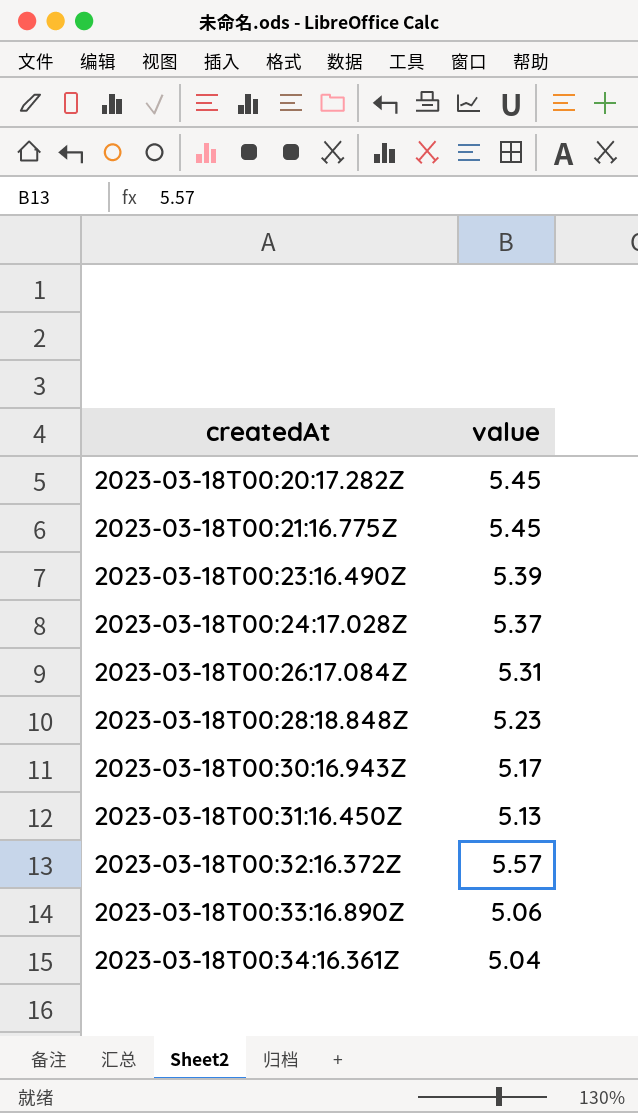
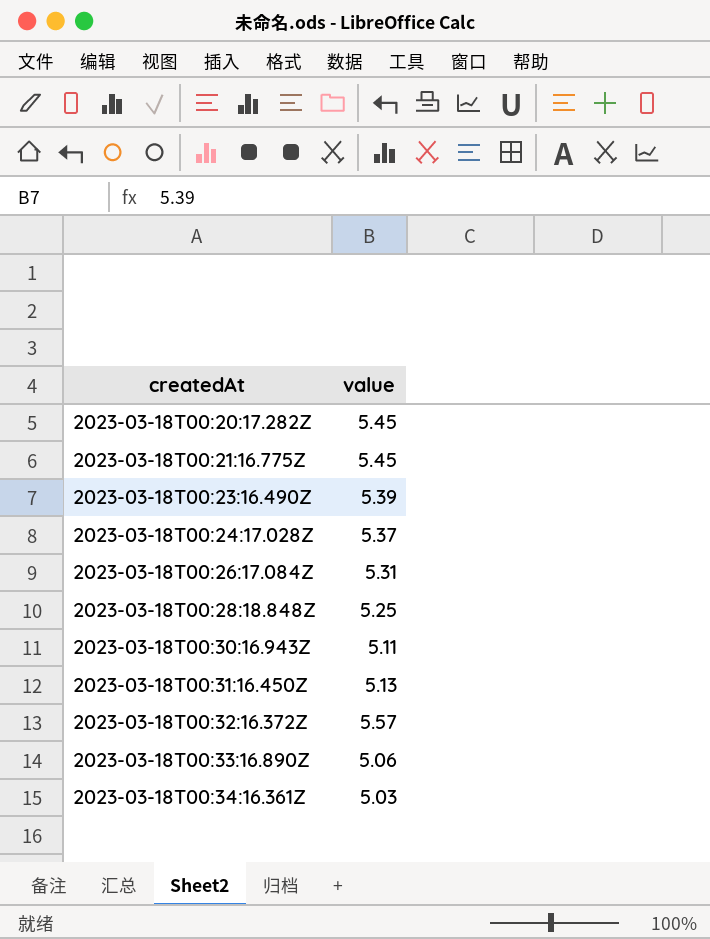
2023-03-18T00:28:18.848Z | value: 5.23 -> 5.25
2023-03-18T00:30:16.943Z | value: 5.17 -> 5.11
2023-03-18T00:34:16.361Z | value: 5.04 -> 5.03

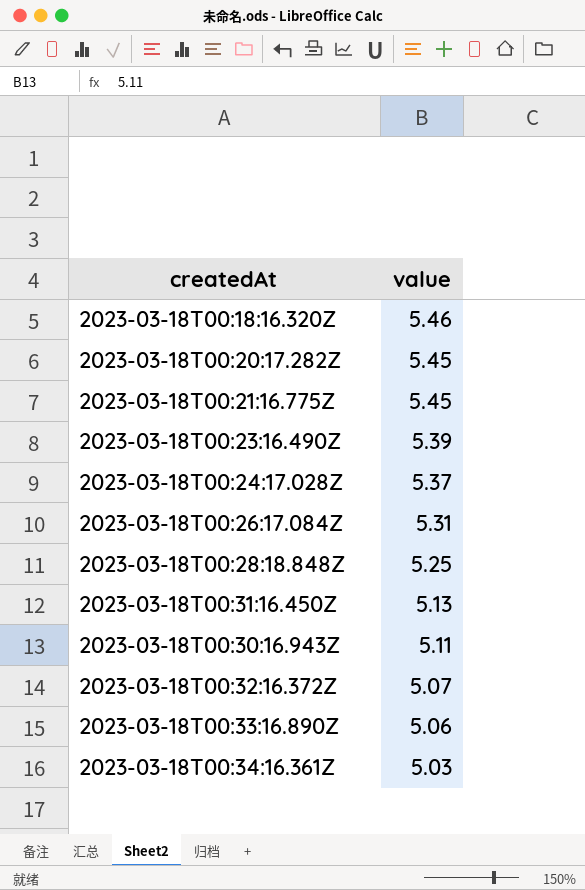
row order: createdAt ascending -> value descending
row 2023-03-18T00:18:16.320Z: none -> 5.46
2023-03-18T00:32:16.372Z | value: 5.57 -> 5.07

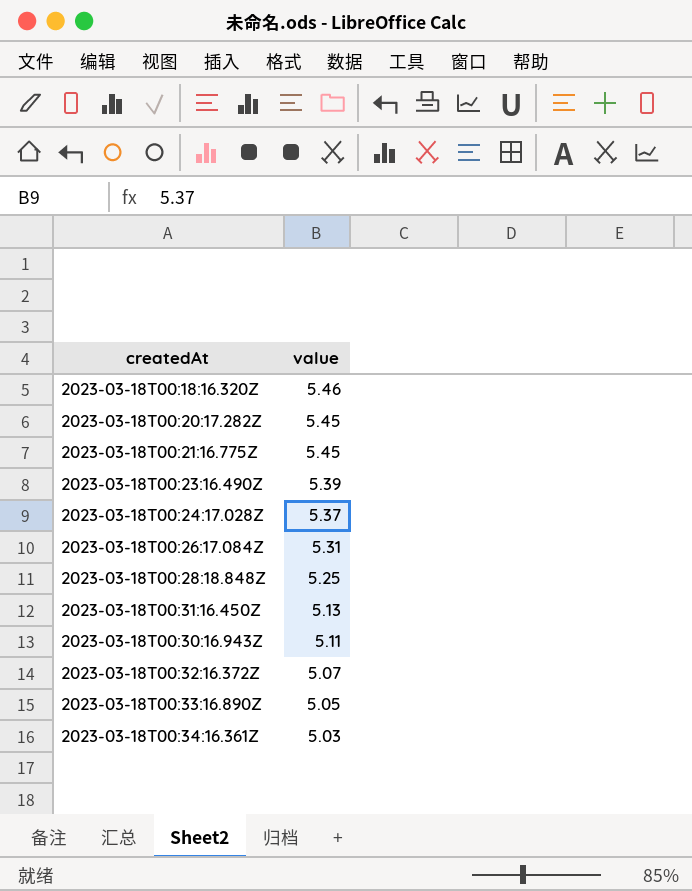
2023-03-18T00:33:16.890Z | value: 5.06 -> 5.05

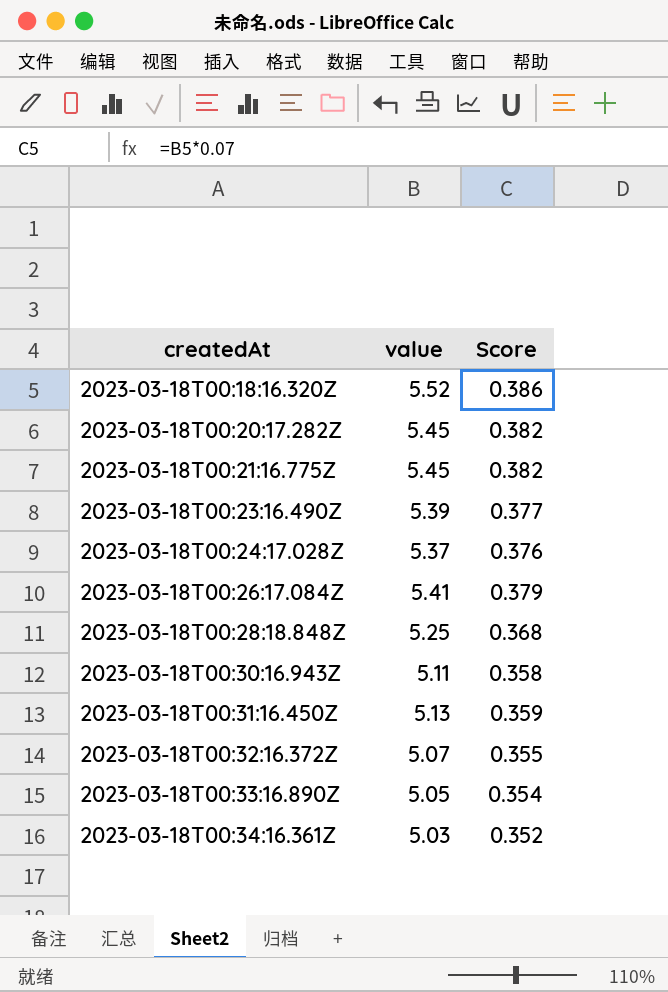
row order: value descending -> createdAt ascending
column Score | formula: none -> [value] * 0.07
2023-03-18T00:18:16.320Z | value: 5.46 -> 5.52
2023-03-18T00:26:17.084Z | value: 5.31 -> 5.41

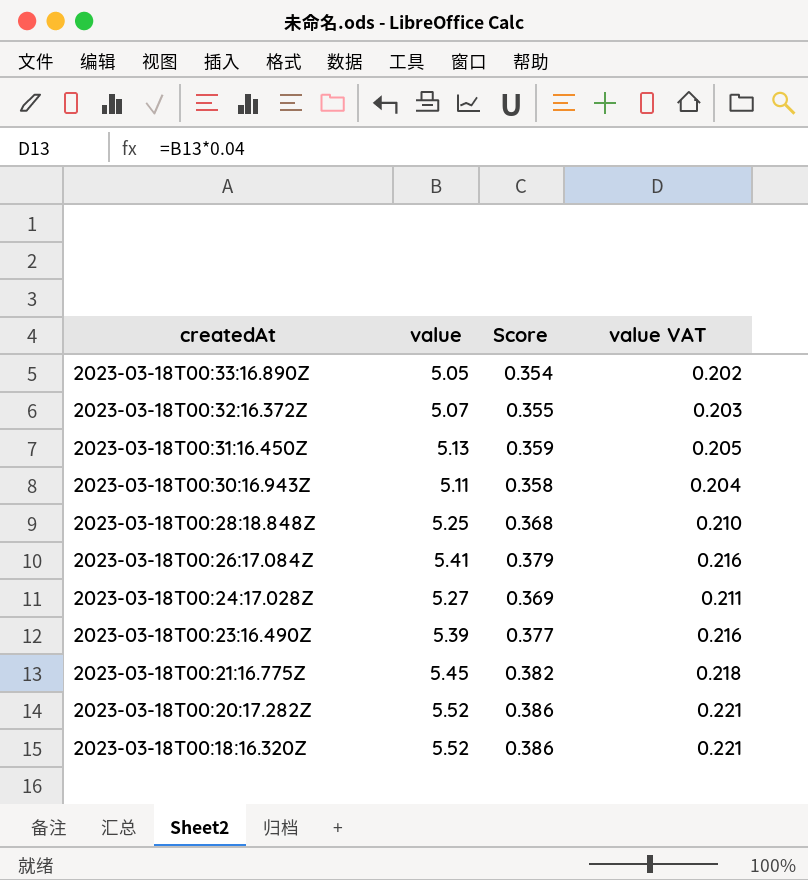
row order: createdAt ascending -> createdAt descending
column value VAT | formula: none -> [value] * 0.04
row 2023-03-18T00:34:16.361Z: 5.03 | 0.352 -> none
2023-03-18T00:24:17.028Z | value: 5.37 -> 5.27
2023-03-18T00:24:17.028Z | Score: 0.376 -> 0.369
2023-03-18T00:20:17.282Z | value: 5.45 -> 5.52
2023-03-18T00:20:17.282Z | Score: 0.382 -> 0.386

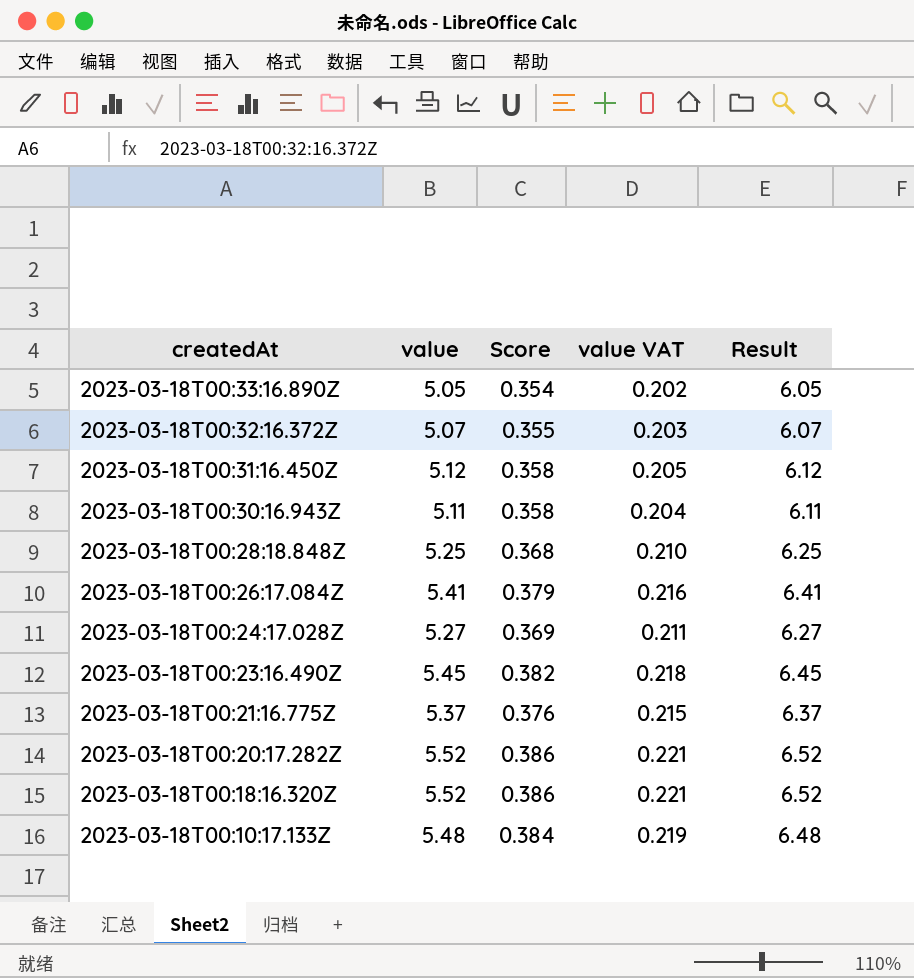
column Result | formula: none -> [value] + 1
2023-03-18T00:31:16.450Z | value: 5.13 -> 5.12
2023-03-18T00:31:16.450Z | Score: 0.359 -> 0.358
2023-03-18T00:23:16.490Z | value: 5.39 -> 5.45
2023-03-18T00:23:16.490Z | Score: 0.377 -> 0.382
2023-03-18T00:23:16.490Z | value VAT: 0.216 -> 0.218
2023-03-18T00:21:16.775Z | value: 5.45 -> 5.37
2023-03-18T00:21:16.775Z | Score: 0.382 -> 0.376
2023-03-18T00:21:16.775Z | value VAT: 0.218 -> 0.215
row 2023-03-18T00:10:17.133Z: none -> 5.48 | 0.384 | 0.219 | 6.48

